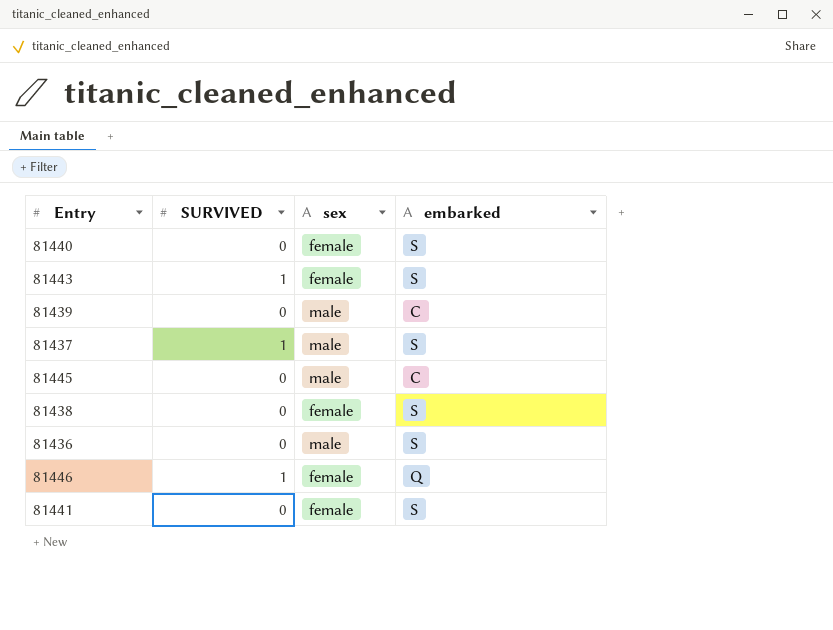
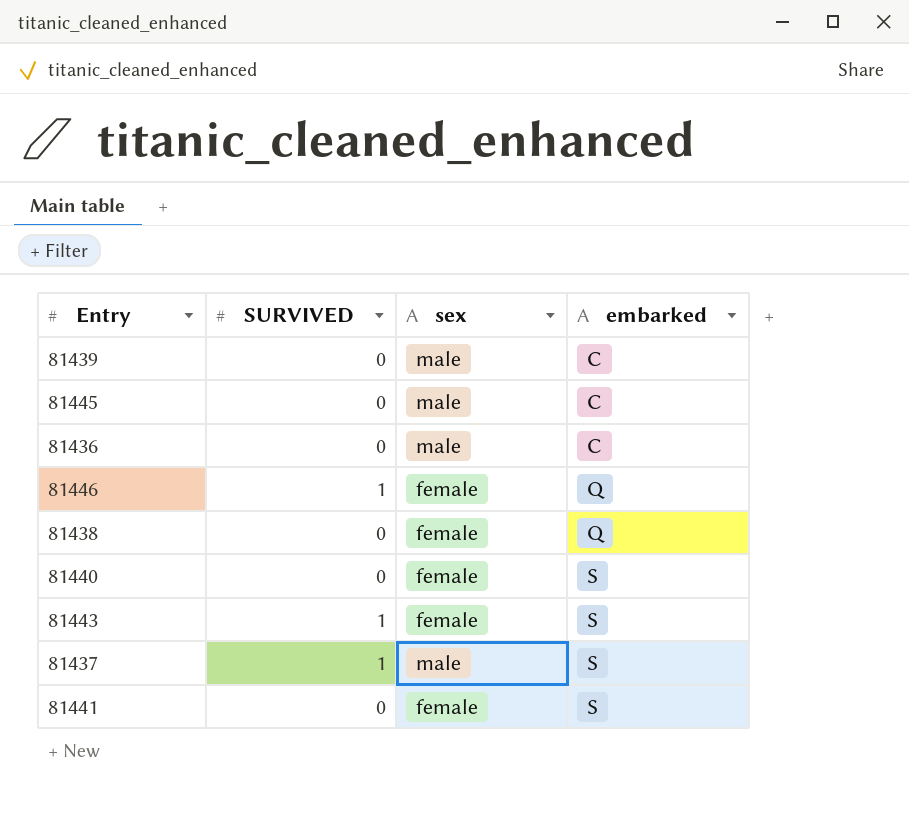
row order: none -> embarked ascending
81436 | embarked: S -> C
81438 | embarked: S -> Q

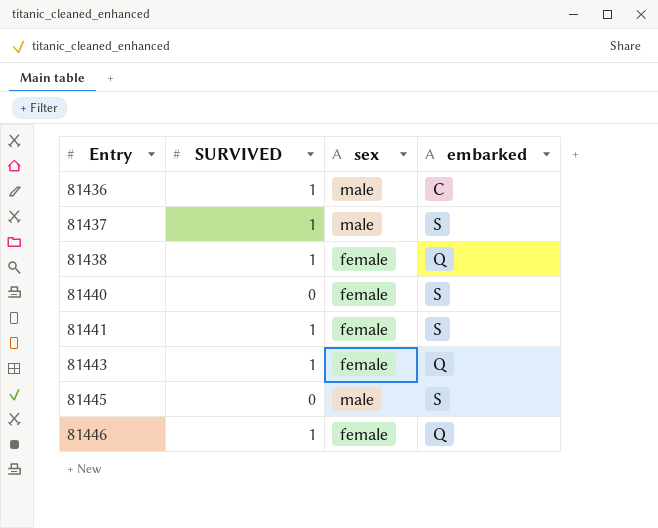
row order: embarked ascending -> Entry ascending
row 81439: 0 | male | C -> none
81436 | SURVIVED: 0 -> 1
81438 | SURVIVED: 0 -> 1
81441 | SURVIVED: 0 -> 1
81443 | embarked: S -> Q
81445 | embarked: C -> S

